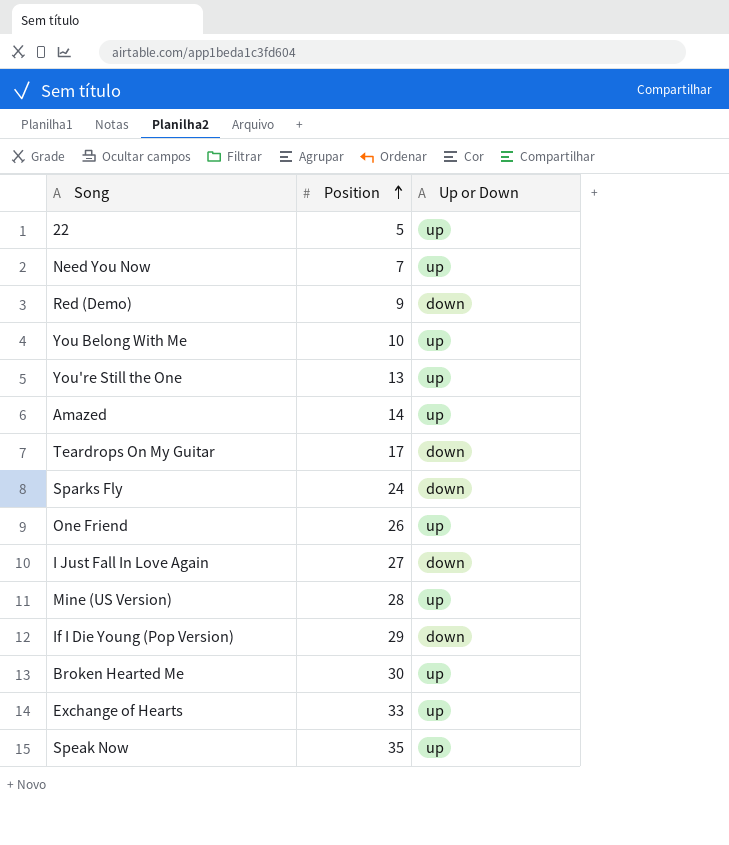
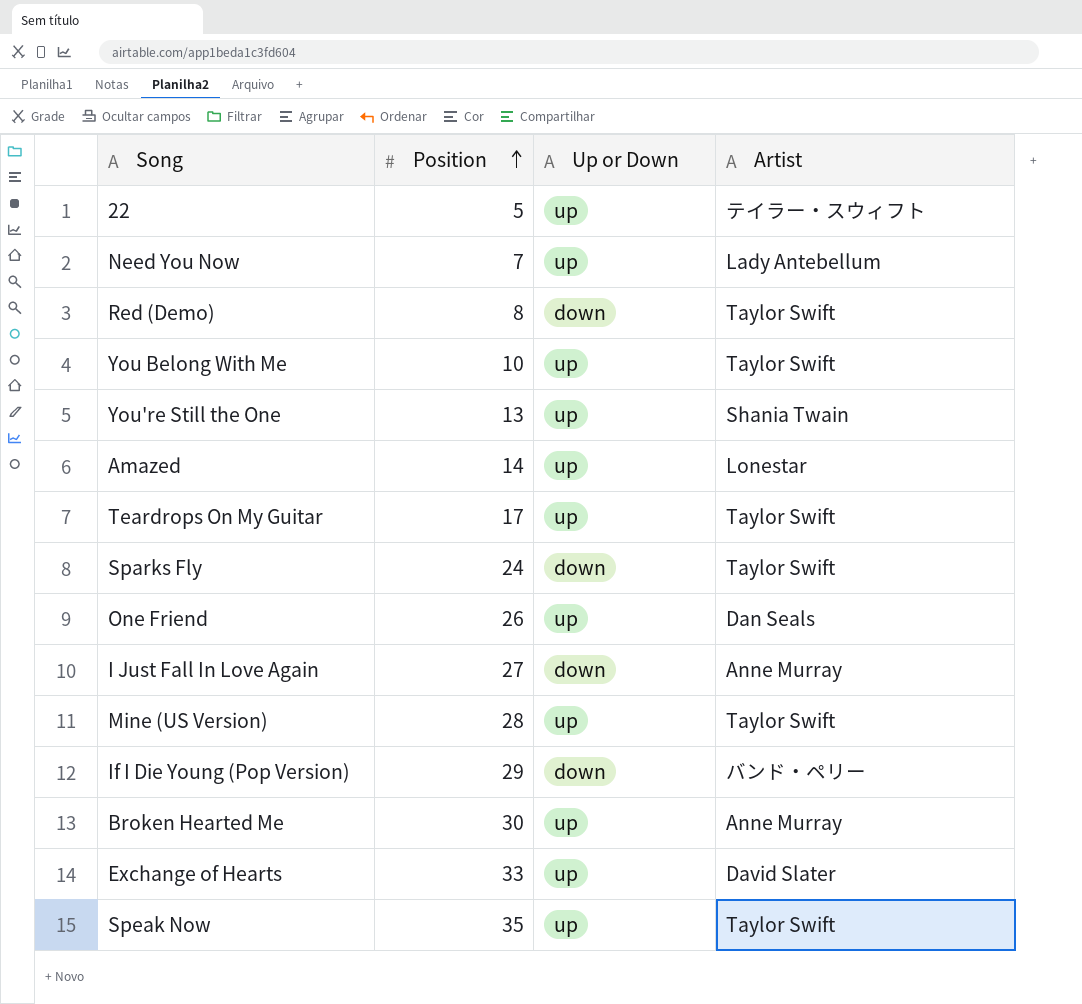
column Artist | position: none -> 4
Red (Demo) | Position: 9 -> 8
Teardrops On My Guitar | Up or Down: down -> up

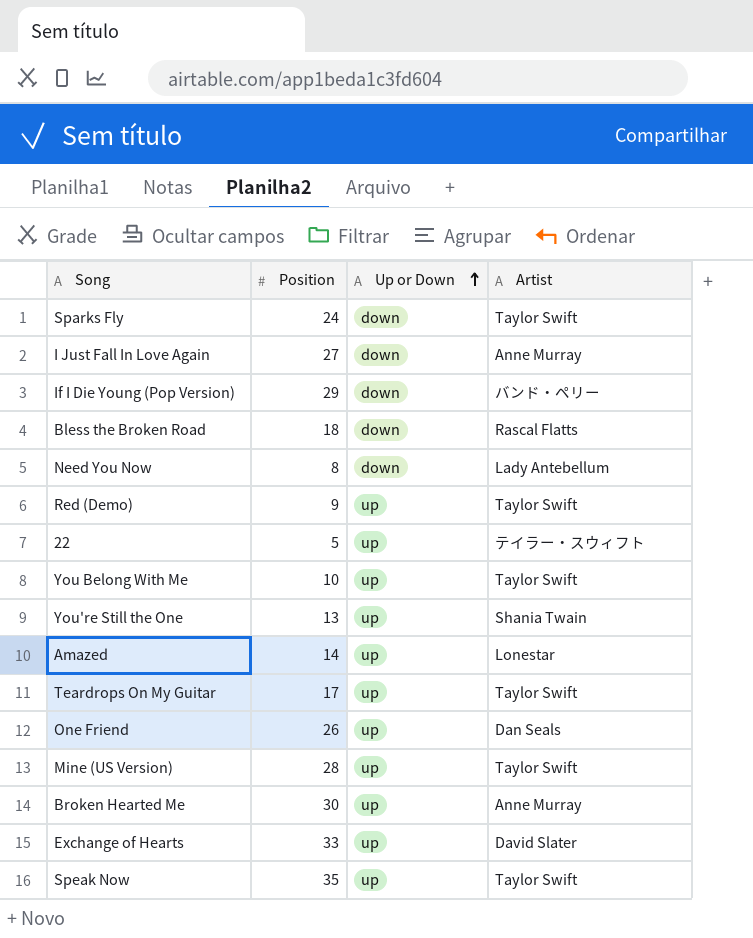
row order: Position ascending -> Up or Down ascending
row Bless the Broken Road: none -> 18 | down | Rascal Flatts
Need You Now | Position: 7 -> 8
Need You Now | Up or Down: up -> down
Red (Demo) | Position: 8 -> 9
Red (Demo) | Up or Down: down -> up

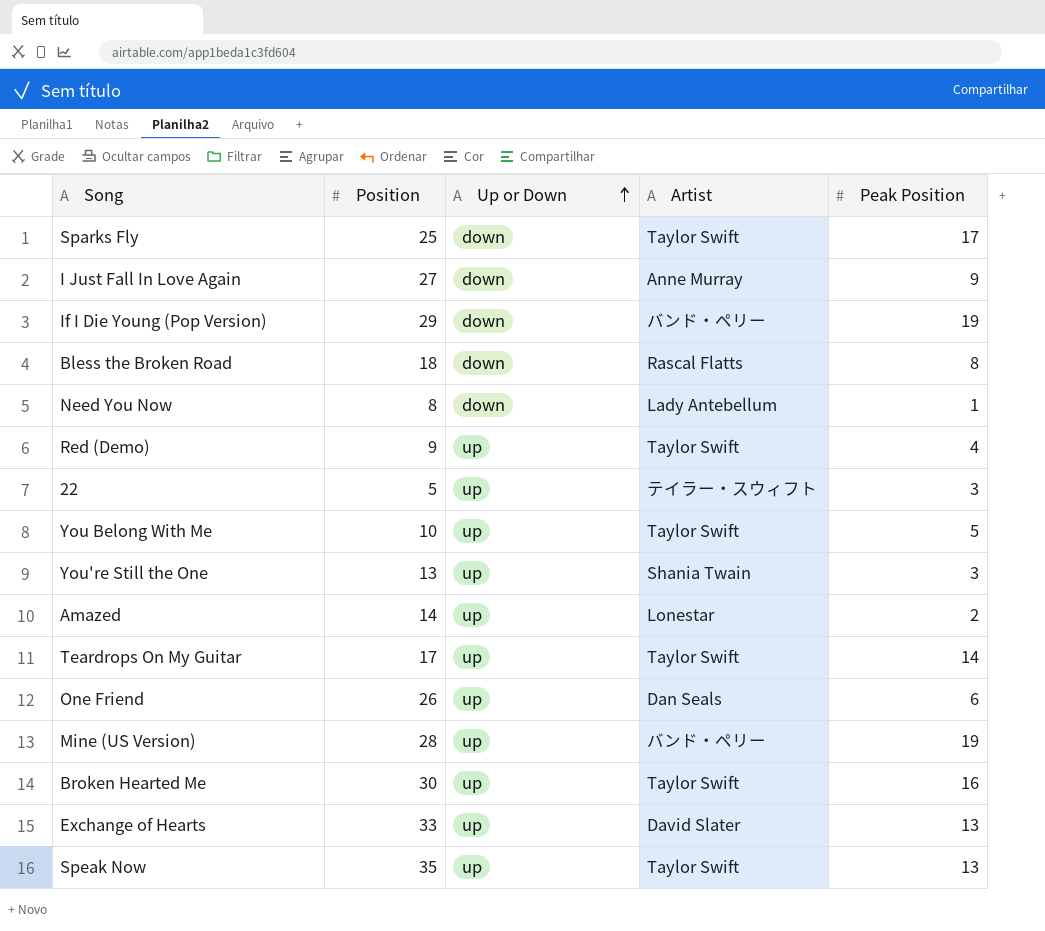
column Peak Position | position: none -> 5
Sparks Fly | Position: 24 -> 25
Mine (US Version) | Artist: Taylor Swift -> バンド・ペリー
Broken Hearted Me | Artist: Anne Murray -> Taylor Swift

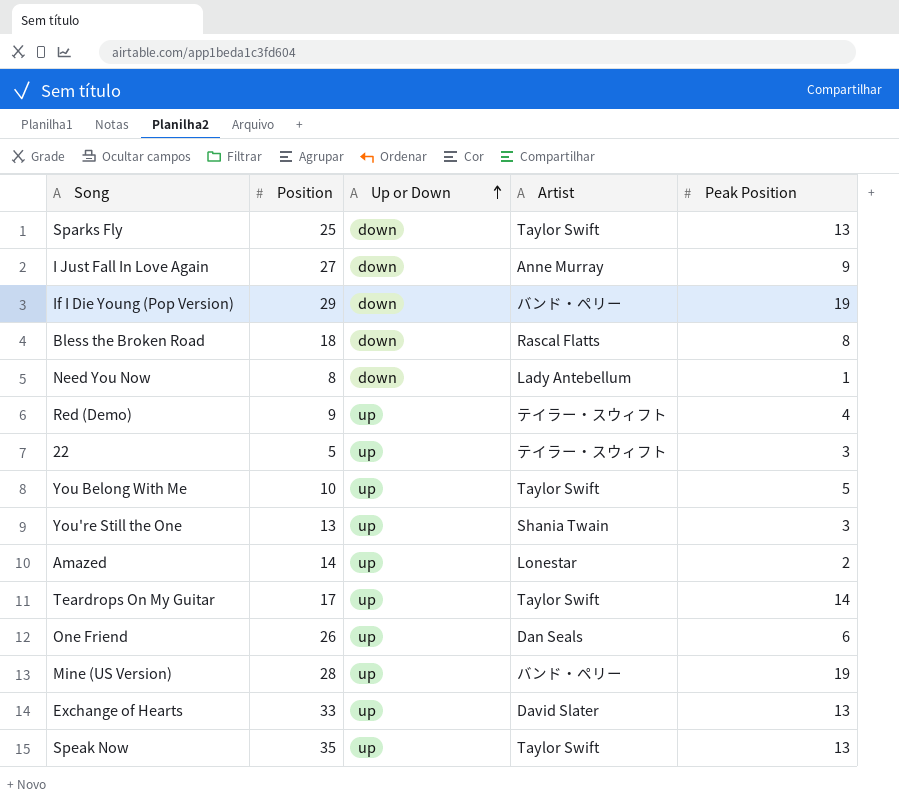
row Broken Hearted Me: 30 | up | Taylor Swift | 16 -> none
Sparks Fly | Peak Position: 17 -> 13
Red (Demo) | Artist: Taylor Swift -> テイラー・スウィフト

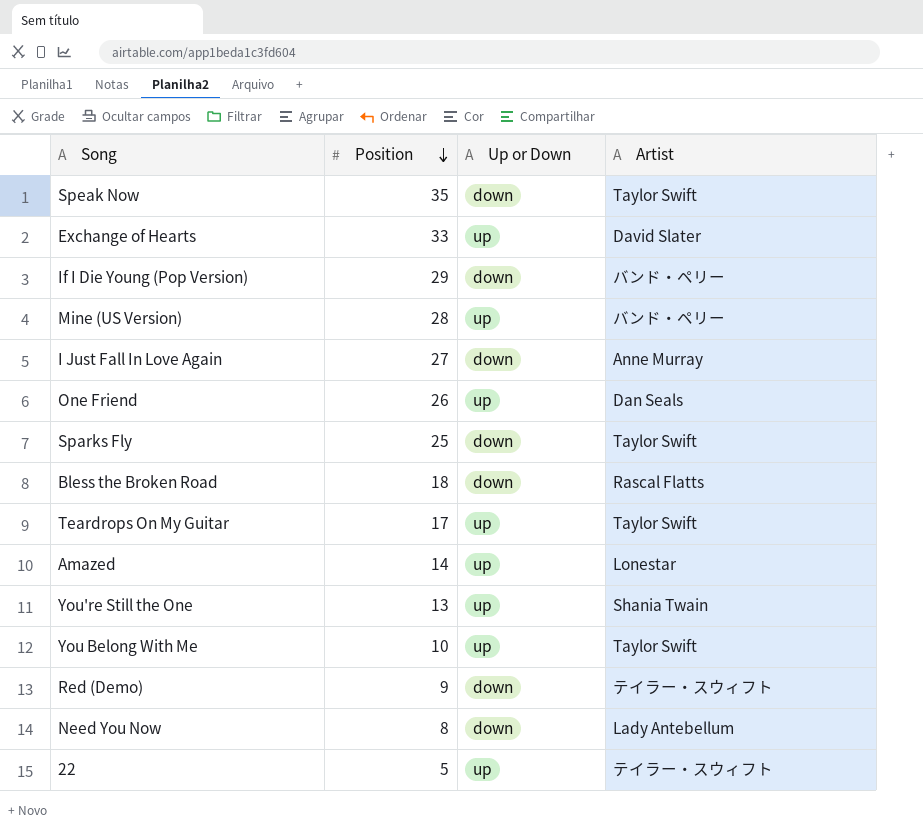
row order: Up or Down ascending -> Position descending
column Peak Position | position: 5 -> none
Speak Now | Up or Down: up -> down
Red (Demo) | Up or Down: up -> down

